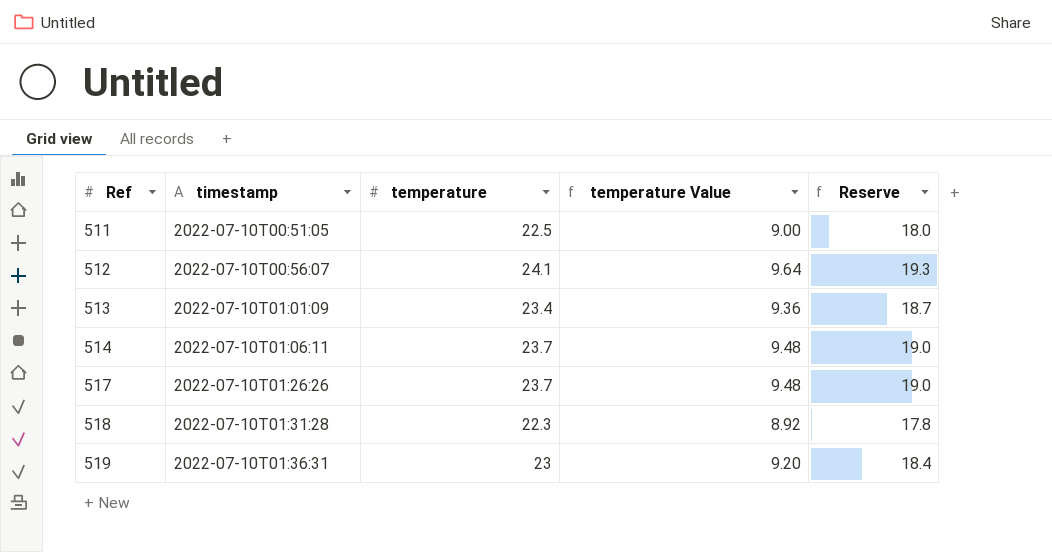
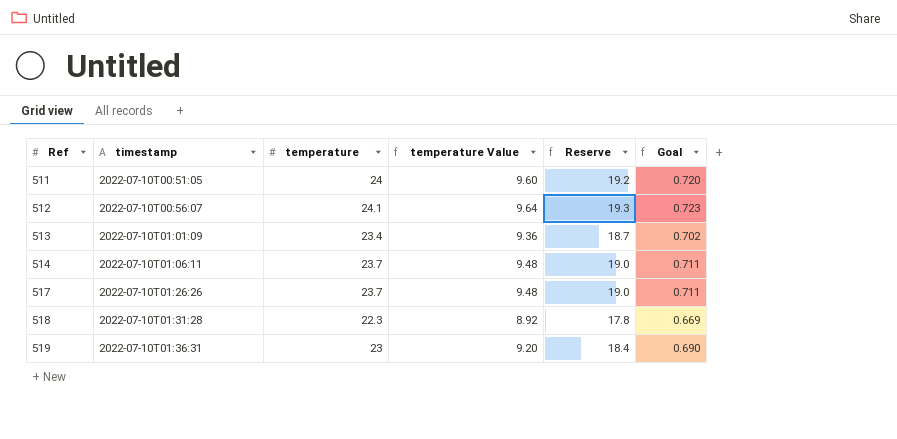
column Goal | formula: none -> [temperature] * 0.03
511 | temperature: 22.5 -> 24
511 | temperature Value: 9.00 -> 9.60
511 | Reserve: 18.0 -> 19.2

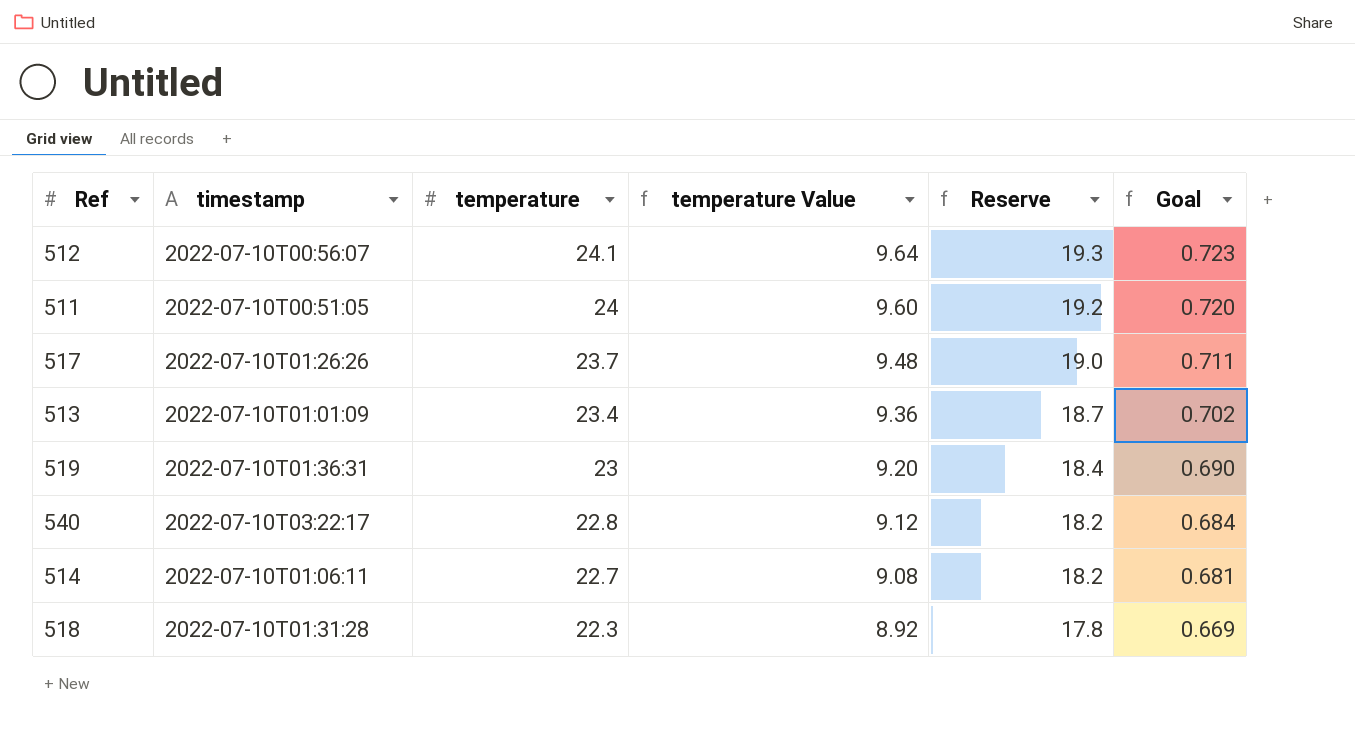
row order: Ref ascending -> temperature descending
row 540: none -> 2022-07-10T03:22:17 | 22.8 | 9.12 | 18.2 | 0.684
514 | temperature: 23.7 -> 22.7
514 | temperature Value: 9.48 -> 9.08
514 | Reserve: 19.0 -> 18.2
514 | Goal: 0.711 -> 0.681

